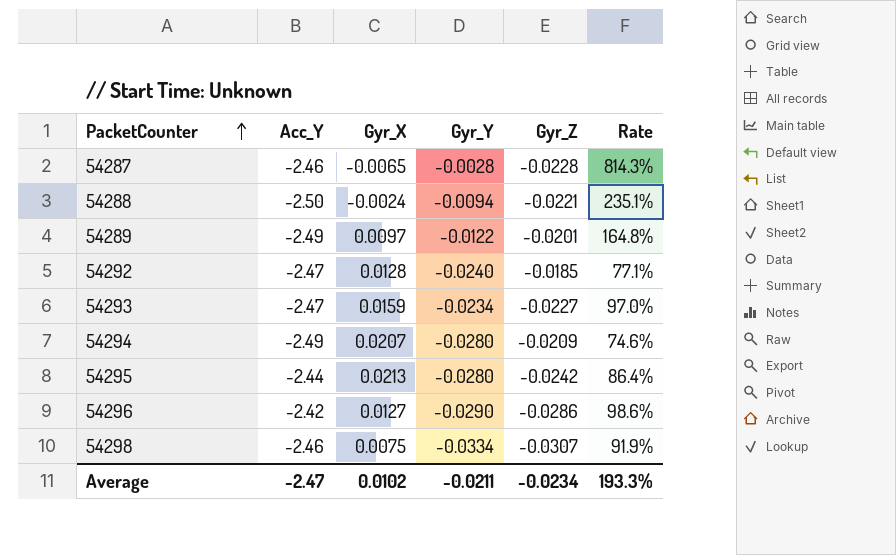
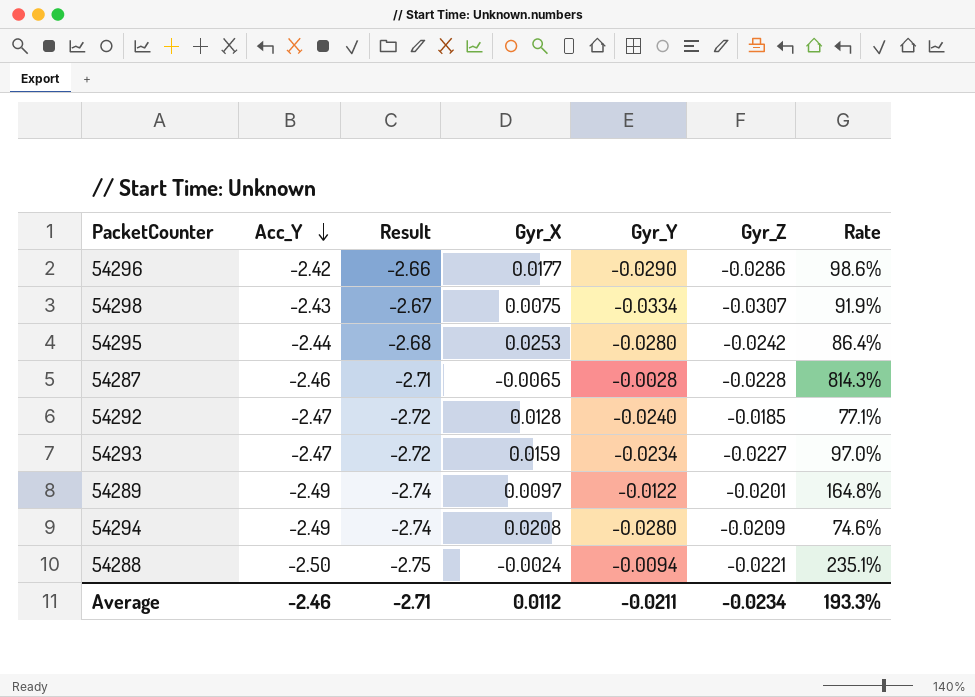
row order: PacketCounter ascending -> Acc_Y descending
column Result | formula: none -> [Acc_Y] * 1.1
54296 | Gyr_X: 0.0127 -> 0.0177
54298 | Acc_Y: -2.46 -> -2.43
54295 | Gyr_X: 0.0213 -> 0.0253
54294 | Gyr_X: 0.0207 -> 0.0208
Average | Acc_Y: -2.47 -> -2.46
Average | Gyr_X: 0.0102 -> 0.0112

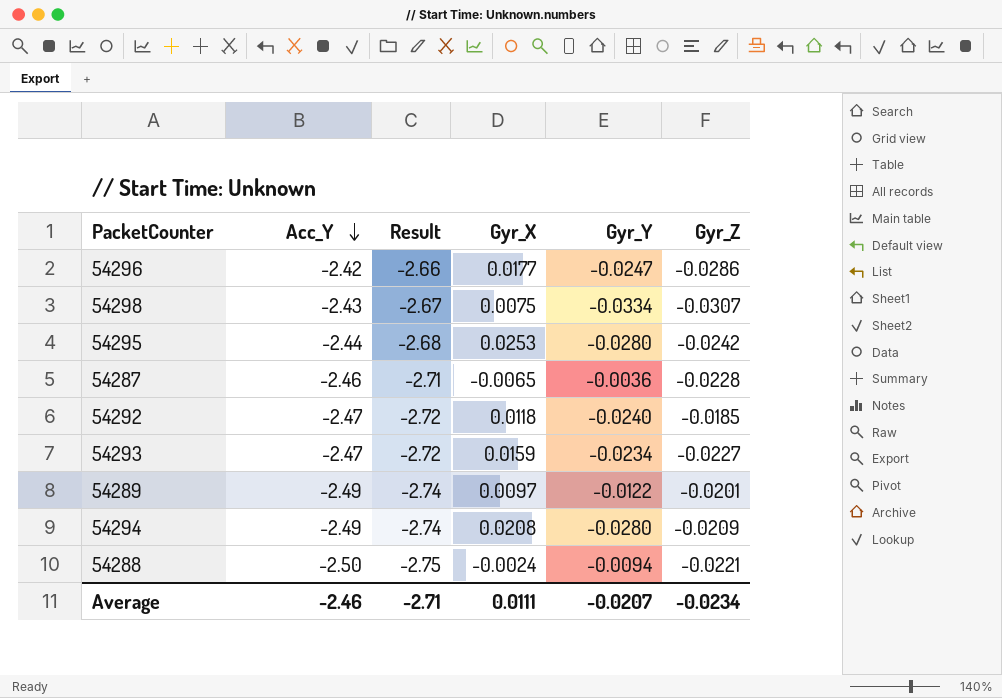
column Rate | formula: [Gyr_Z] / [Gyr_Y] -> none
54296 | Gyr_Y: -0.0290 -> -0.0247
54287 | Gyr_Y: -0.0028 -> -0.0036
54292 | Gyr_X: 0.0128 -> 0.0118
Average | Gyr_X: 0.0112 -> 0.0111
Average | Gyr_Y: -0.0211 -> -0.0207

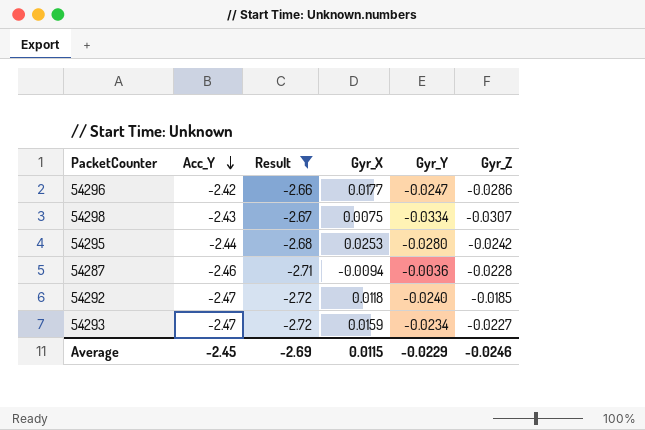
filter: none -> Result >= -2.72
54287 | Gyr_X: -0.0065 -> -0.0094
Average | Acc_Y: -2.46 -> -2.45
Average | Result: -2.71 -> -2.69
Average | Gyr_X: 0.0111 -> 0.0115
Average | Gyr_Y: -0.0207 -> -0.0229
Average | Gyr_Z: -0.0234 -> -0.0246

